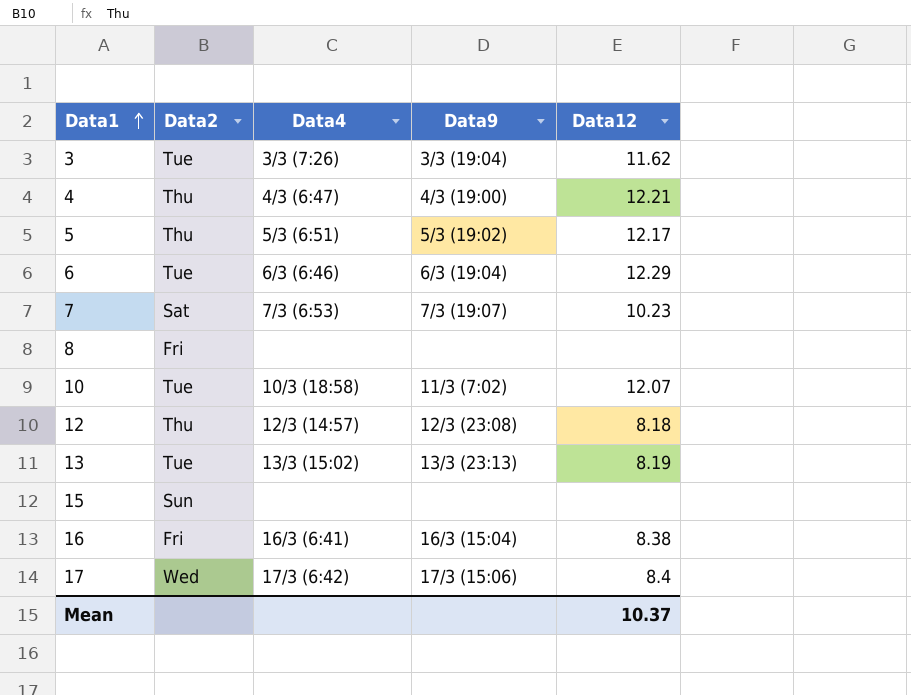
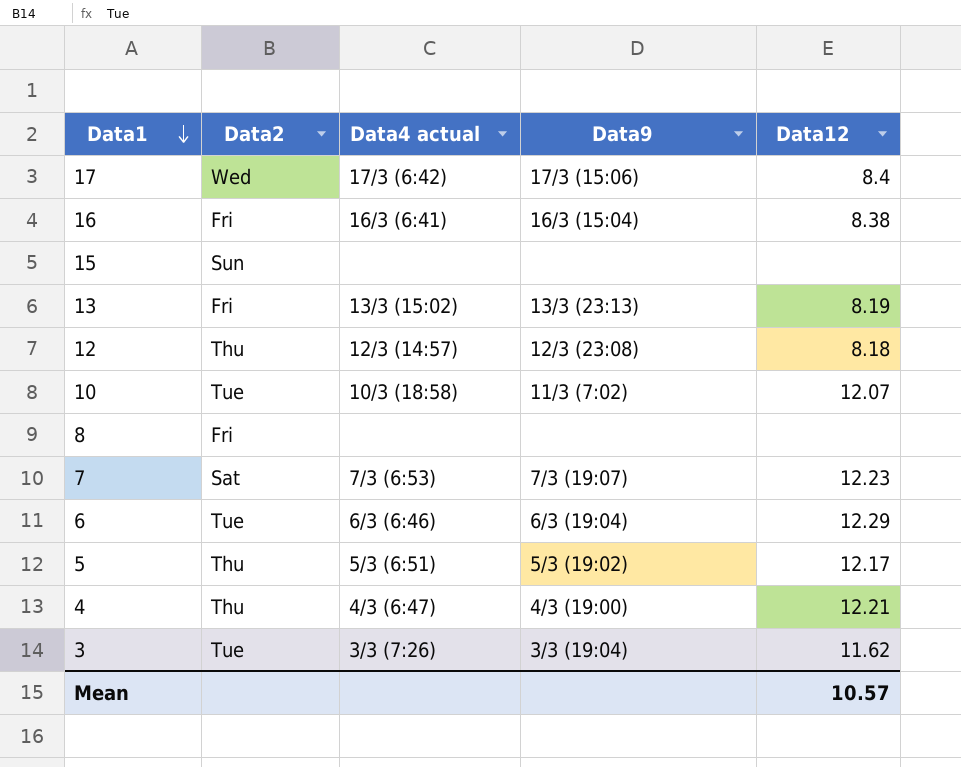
row order: Data1 ascending -> Data1 descending
column name: Data4 -> Data4 actual
13 | Data2: Tue -> Fri
7 | Data12: 10.23 -> 12.23
Mean | Data12: 10.37 -> 10.57

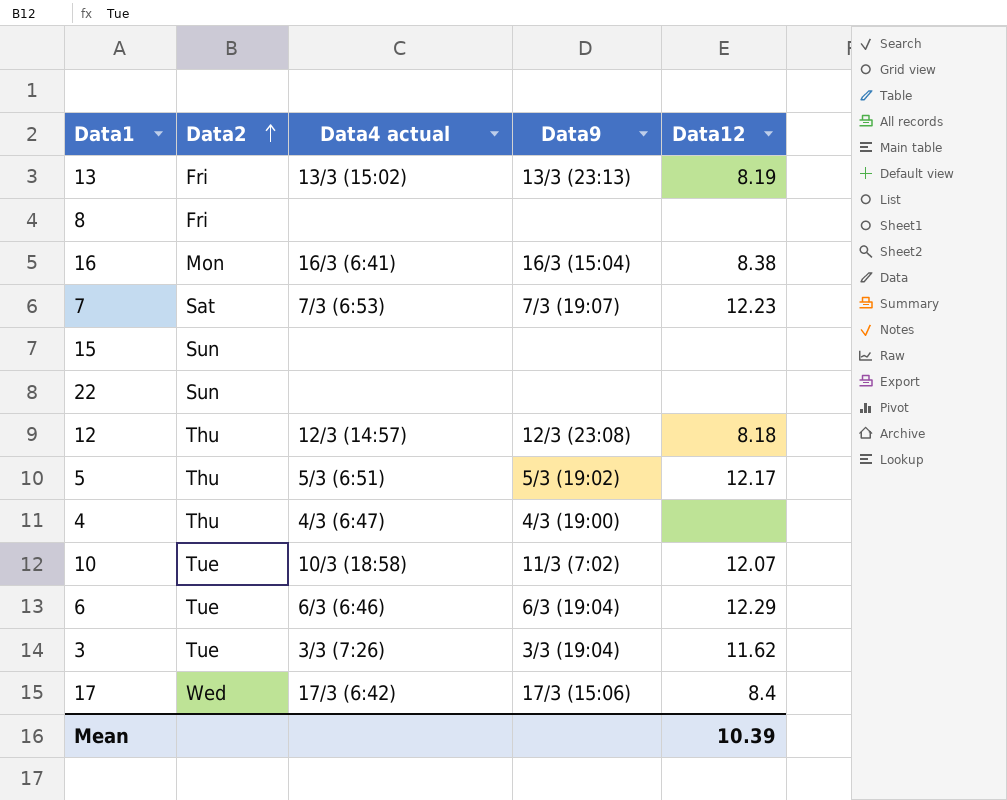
row order: Data1 descending -> Data2 ascending
16 | Data2: Fri -> Mon
row 22: none -> Sun | none | none | none
4 | Data12: 12.21 -> none
Mean | Data12: 10.57 -> 10.39

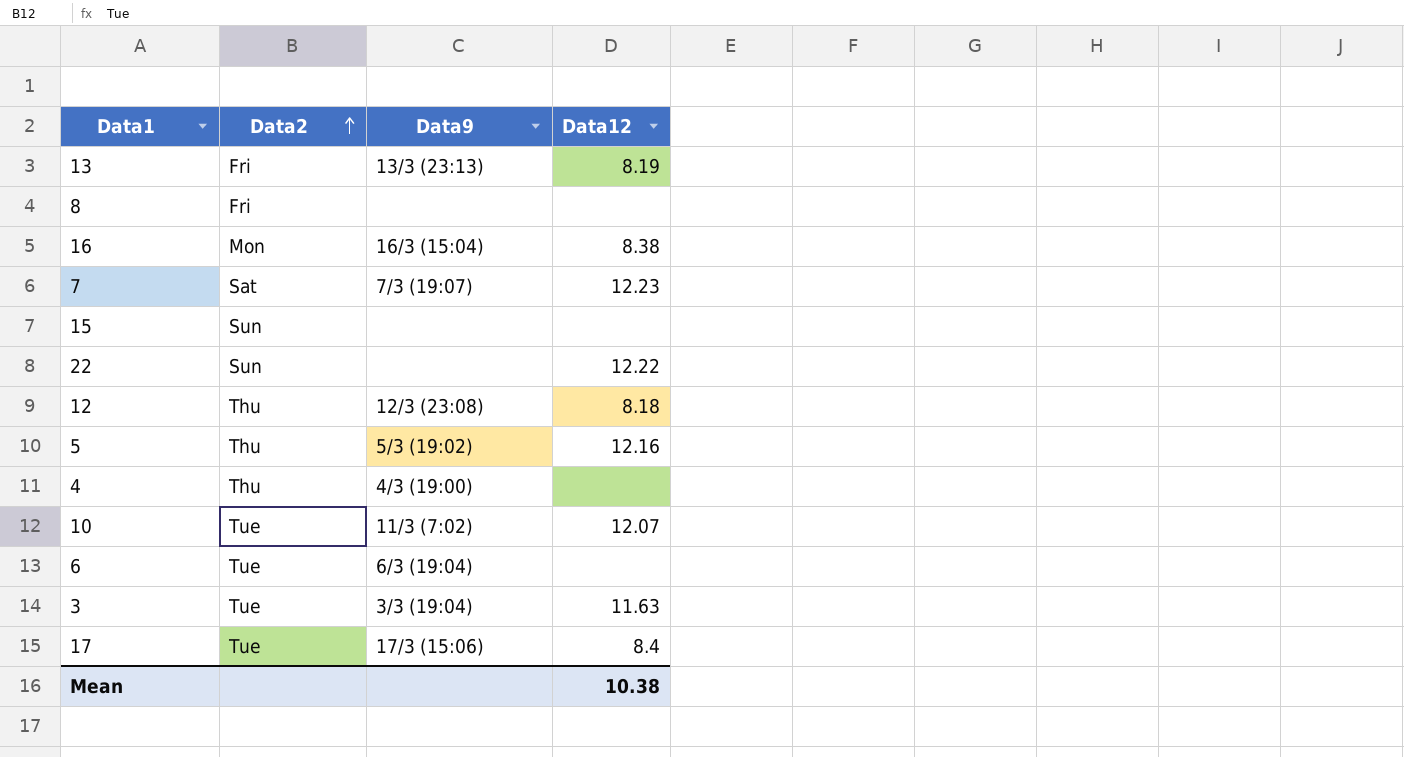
column Data4 actual | position: 3 -> none
22 | Data12: none -> 12.22
5 | Data12: 12.17 -> 12.16
6 | Data12: 12.29 -> none
3 | Data12: 11.62 -> 11.63
17 | Data2: Wed -> Tue
Mean | Data12: 10.39 -> 10.38

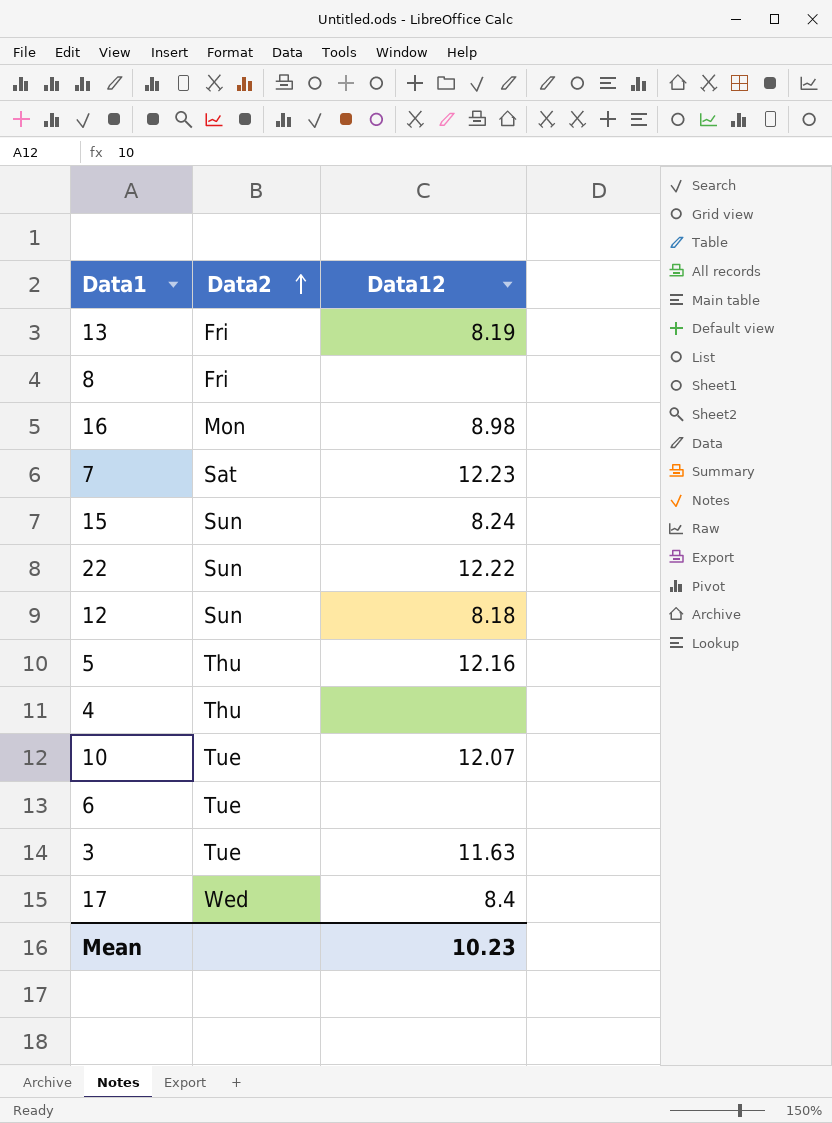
column Data9 | position: 3 -> none
16 | Data12: 8.38 -> 8.98
15 | Data12: none -> 8.24
12 | Data2: Thu -> Sun
17 | Data2: Tue -> Wed
Mean | Data12: 10.38 -> 10.23

